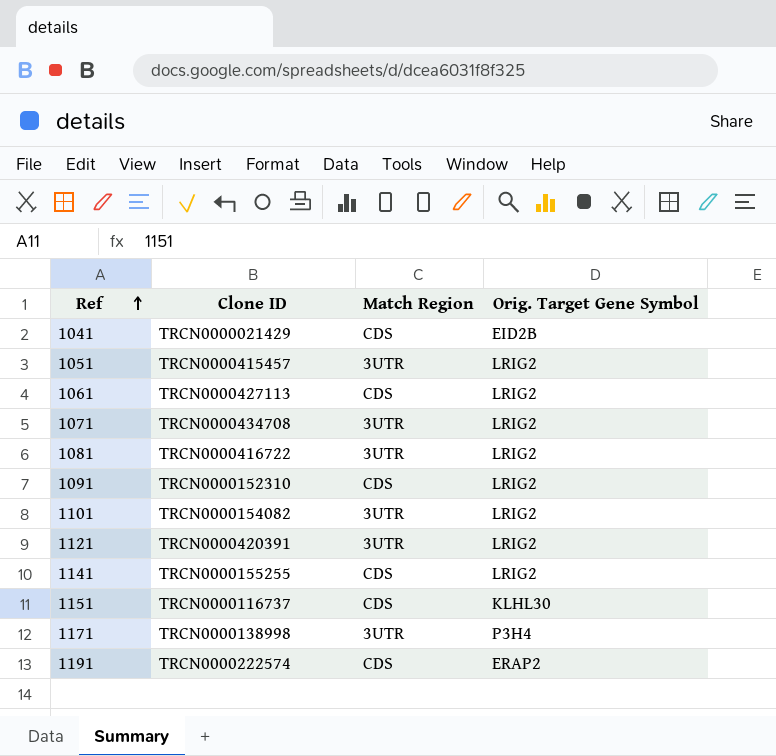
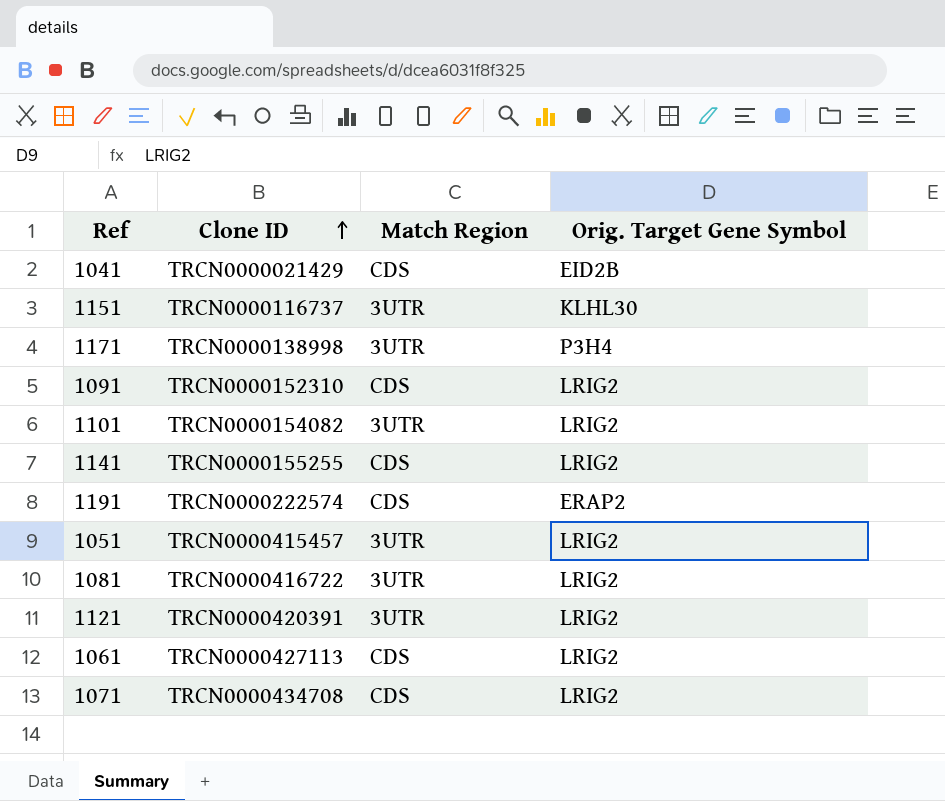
row order: Ref ascending -> Clone ID ascending
1151 | Match Region: CDS -> 3UTR
1071 | Match Region: 3UTR -> CDS

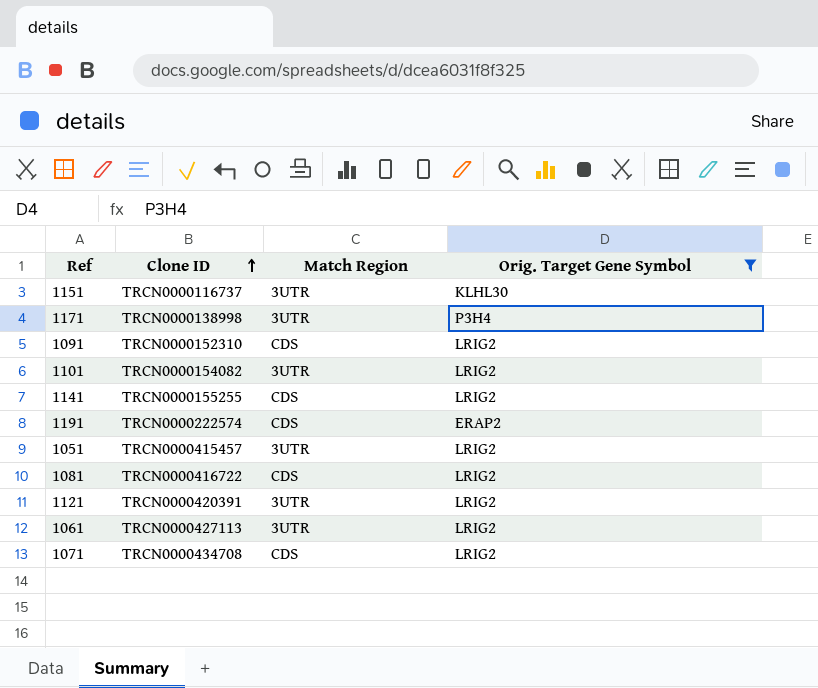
filter: none -> Orig. Target Gene Symbol != EID2B
1081 | Match Region: 3UTR -> CDS
1061 | Match Region: CDS -> 3UTR

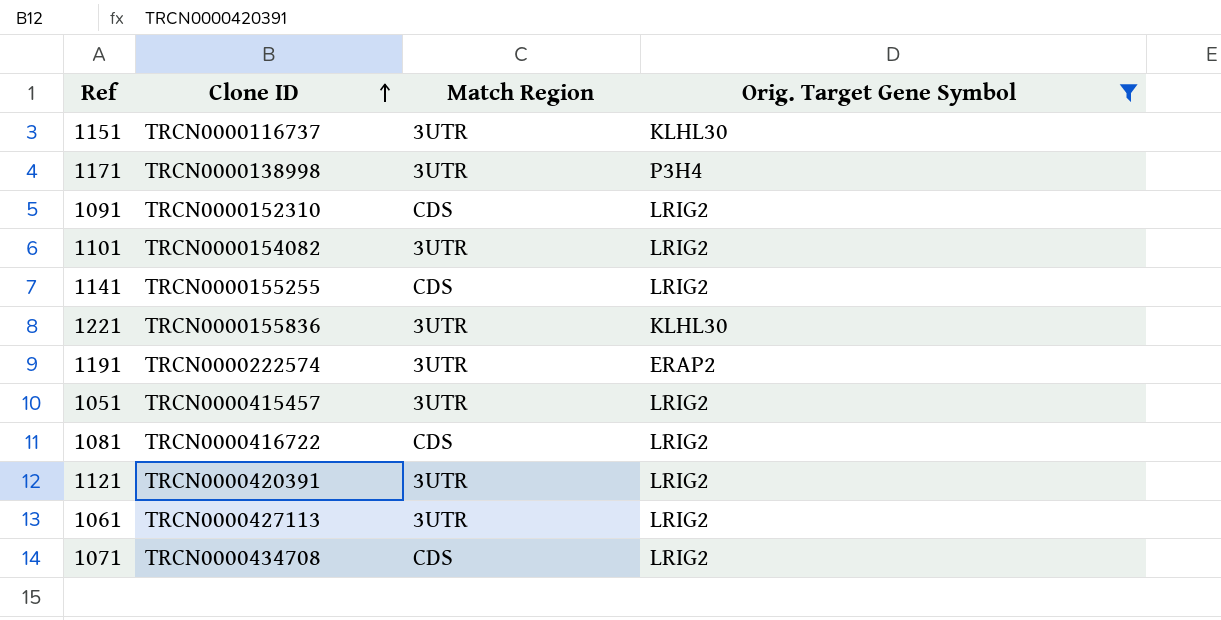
row 1221: none -> TRCN0000155836 | 3UTR | KLHL30
1191 | Match Region: CDS -> 3UTR

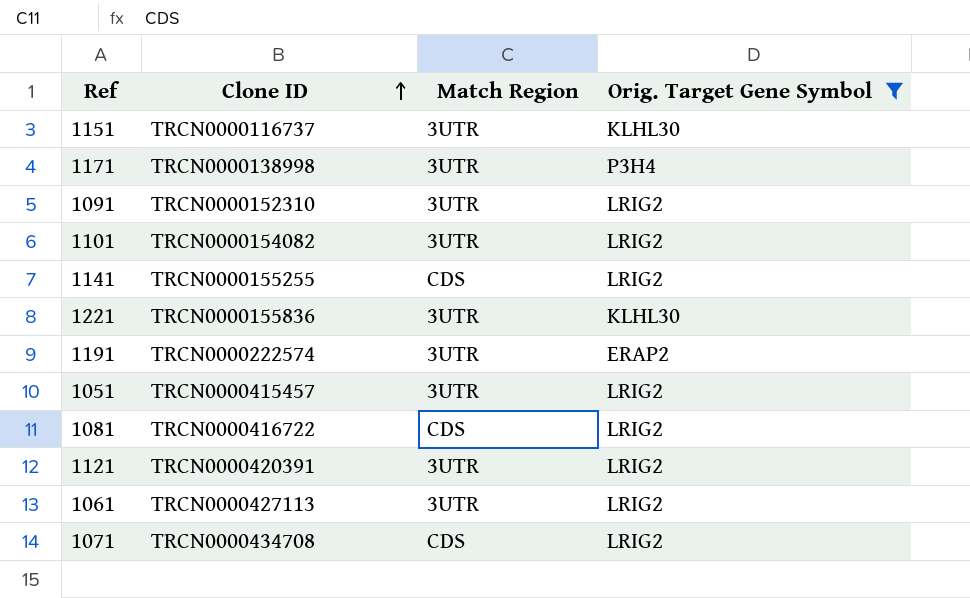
1091 | Match Region: CDS -> 3UTR

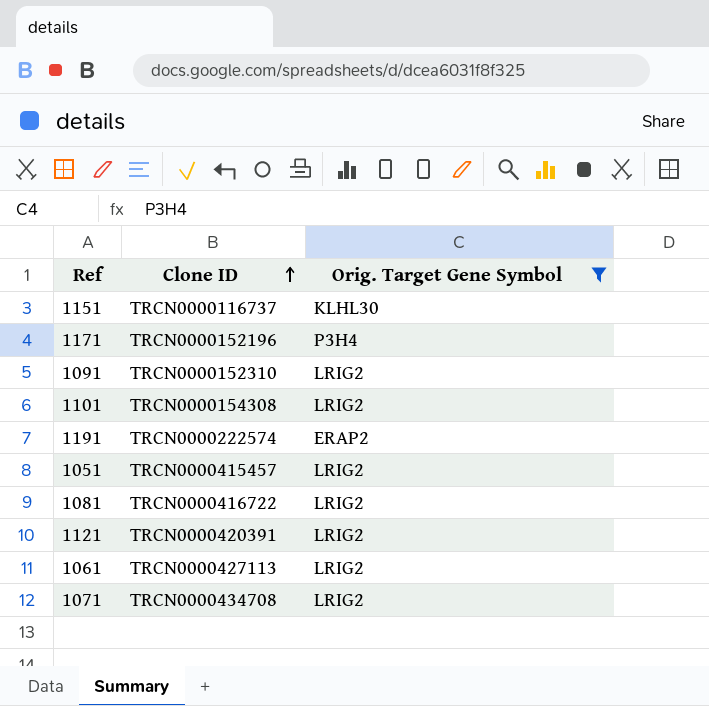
column Match Region | position: 3 -> none
row 1141: TRCN0000155255 | CDS | LRIG2 -> none
row 1221: TRCN0000155836 | 3UTR | KLHL30 -> none
1171 | Clone ID: TRCN0000138998 -> TRCN0000152196
1101 | Clone ID: TRCN0000154082 -> TRCN0000154308

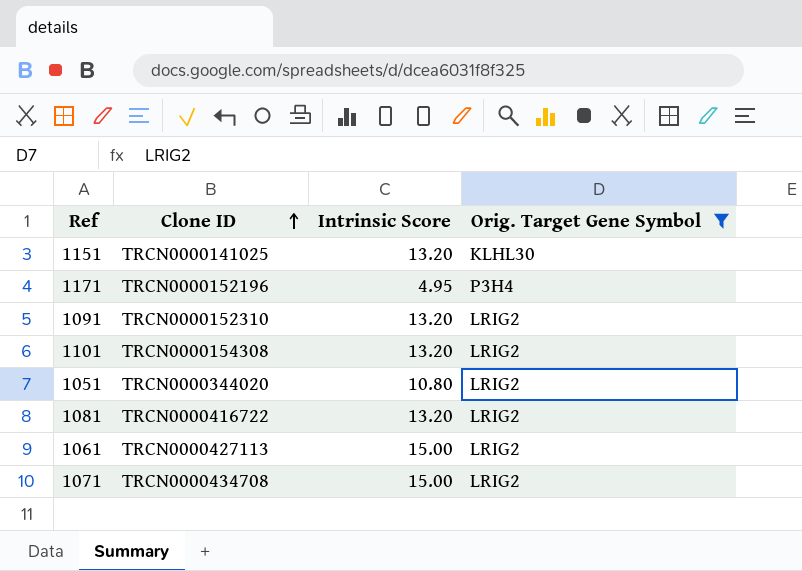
column Intrinsic Score | position: none -> 3
row 1191: TRCN0000222574 | ERAP2 -> none
row 1121: TRCN0000420391 | LRIG2 -> none
1151 | Clone ID: TRCN0000116737 -> TRCN0000141025
1051 | Clone ID: TRCN0000415457 -> TRCN0000344020

